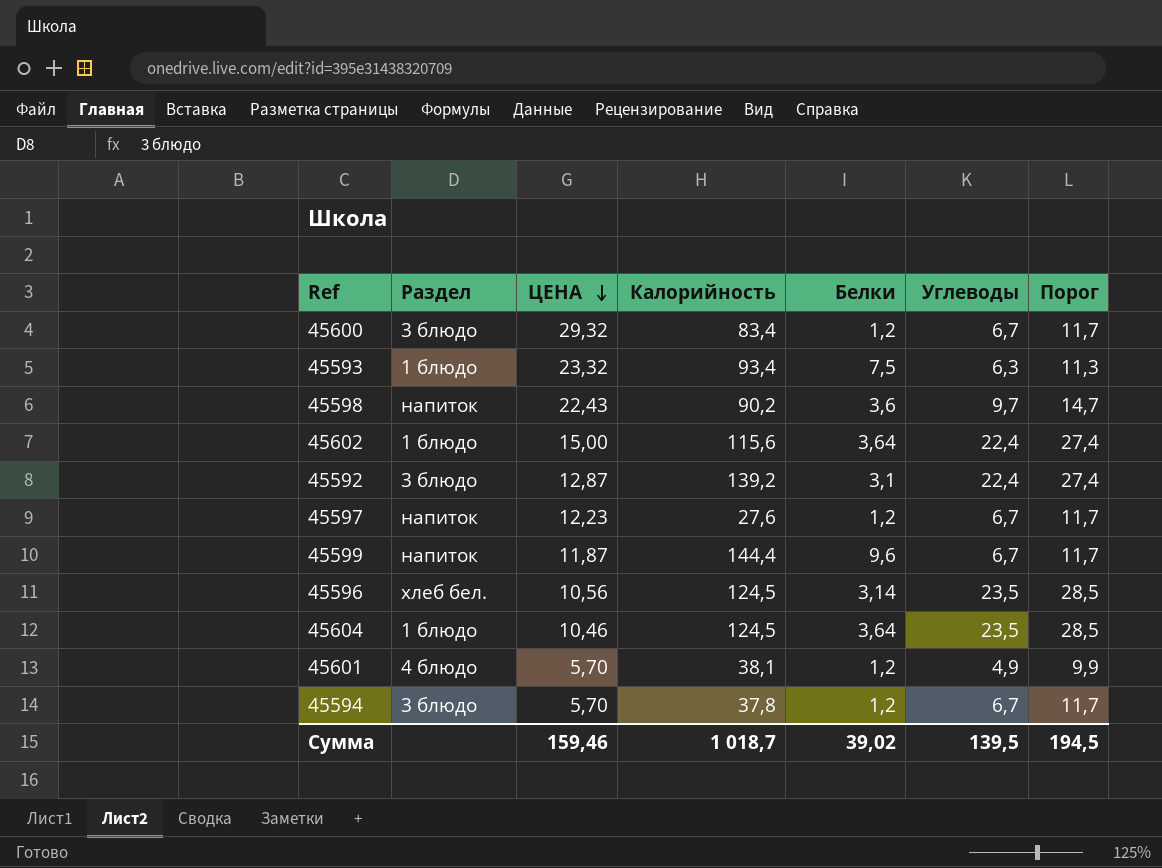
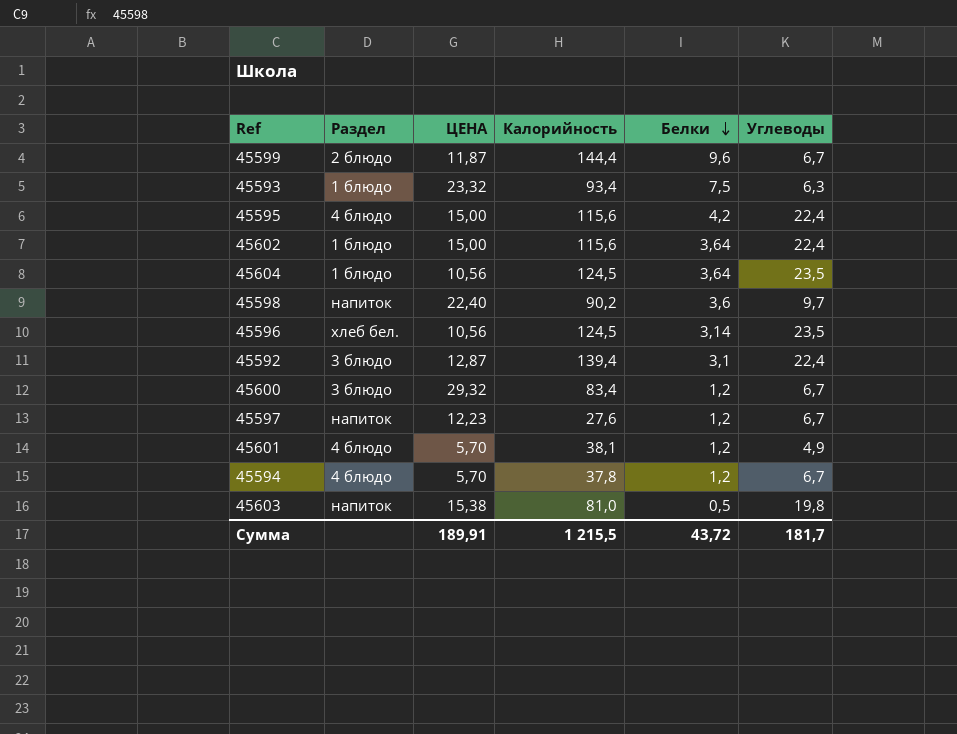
row order: ЦЕНА descending -> Белки descending
column Порог | formula: [Углеводы] + 5 -> none
45599 | Раздел: напиток -> 2 блюдо
row 45595: none -> 4 блюдо | 15,00 | 115,6 | 4,2 | 22,4
45604 | ЦЕНА: 10,46 -> 10,56
45598 | ЦЕНА: 22,43 -> 22,40
45592 | Калорийность: 139,2 -> 139,4
45594 | Раздел: 3 блюдо -> 4 блюдо
row 45603: none -> напиток | 15,38 | 81,0 | 0,5 | 19,8
Сумма | ЦЕНА: 159,46 -> 189,91
Сумма | Калорийность: 1 018,7 -> 1 215,5
Сумма | Белки: 39,02 -> 43,72
Сумма | Углеводы: 139,5 -> 181,7

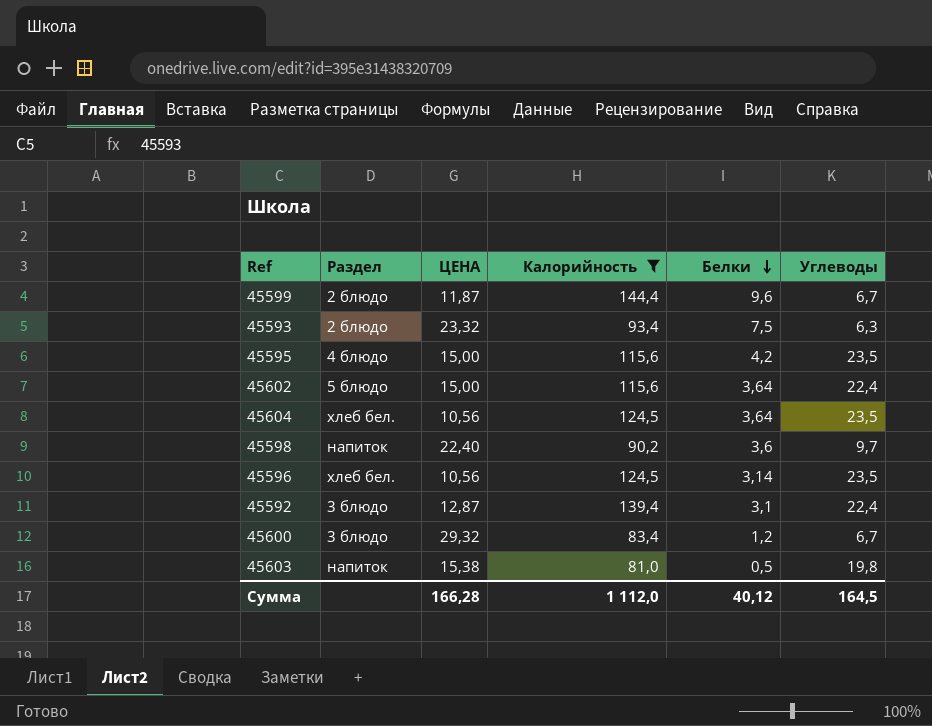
filter: none -> Калорийность >= 81,0
45593 | Раздел: 1 блюдо -> 2 блюдо
45595 | Углеводы: 22,4 -> 23,5
45602 | Раздел: 1 блюдо -> 5 блюдо
45604 | Раздел: 1 блюдо -> хлеб бел.
Сумма | ЦЕНА: 189,91 -> 166,28
Сумма | Калорийность: 1 215,5 -> 1 112,0
Сумма | Белки: 43,72 -> 40,12
Сумма | Углеводы: 181,7 -> 164,5

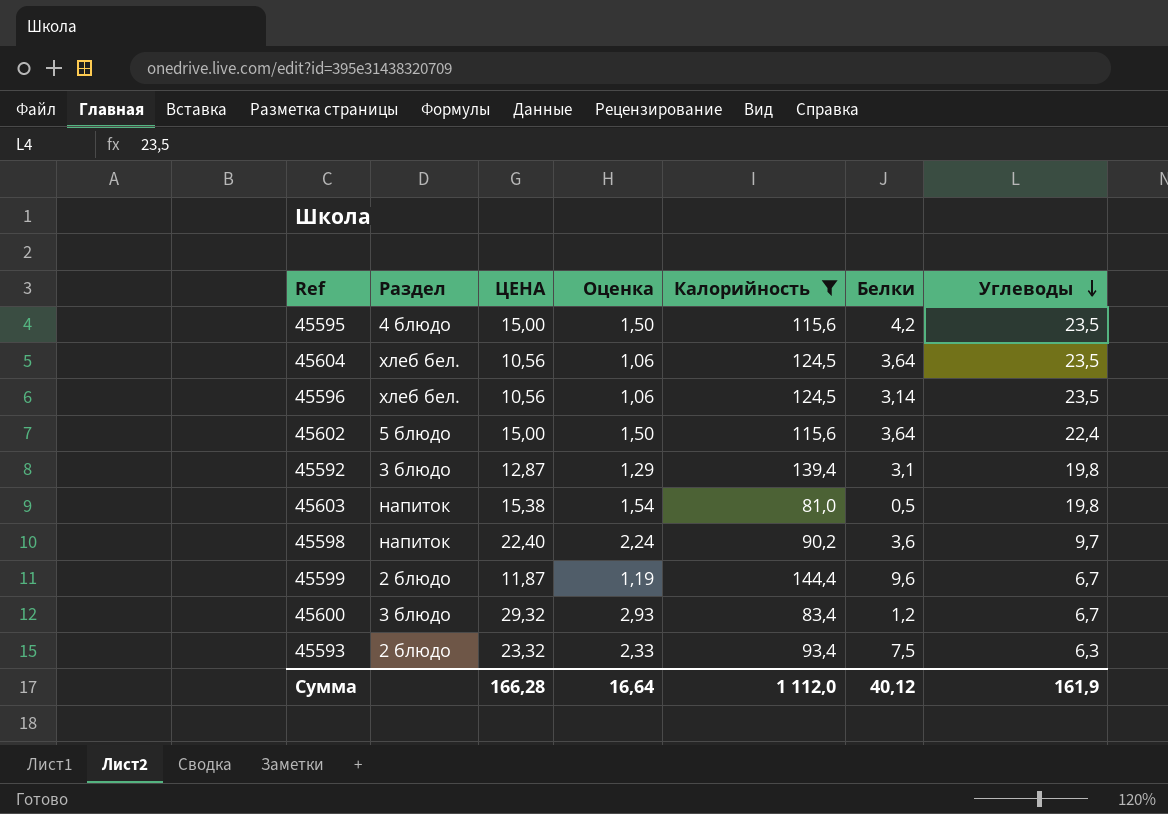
row order: Белки descending -> Углеводы descending
column Оценка | formula: none -> [ЦЕНА] * 0,1
45592 | Углеводы: 22,4 -> 19,8
Сумма | Углеводы: 164,5 -> 161,9

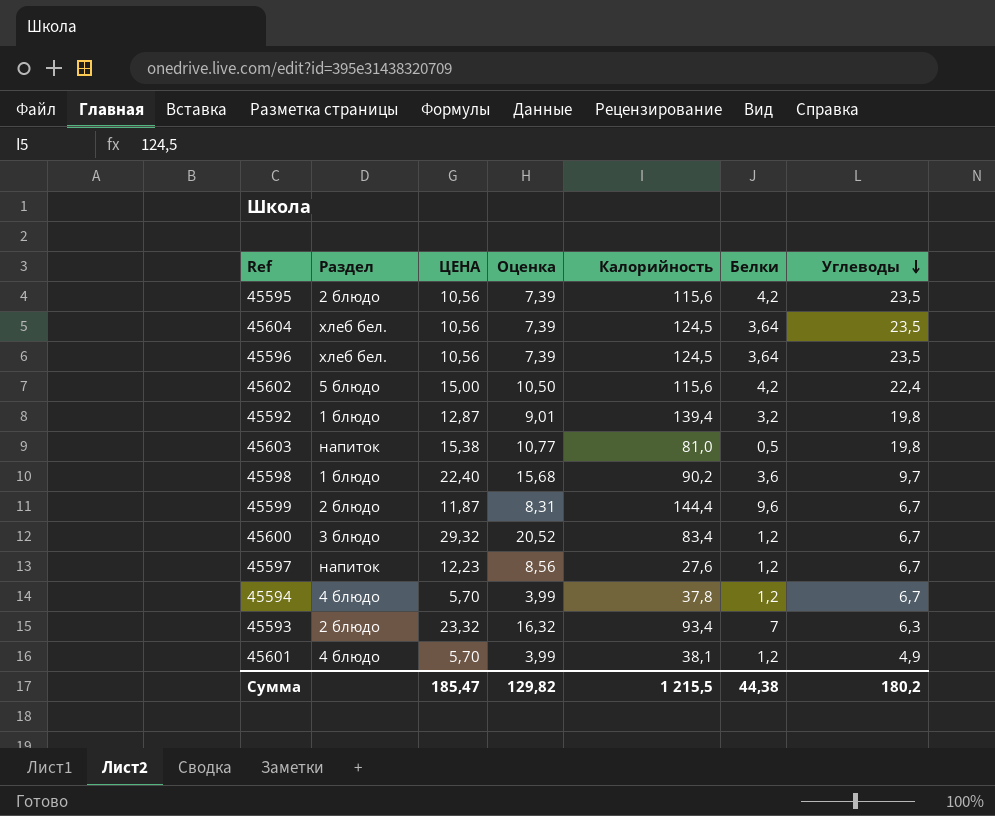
filter: Калорийность >= 81,0 -> none
column Оценка | formula: [ЦЕНА] * 0,1 -> [ЦЕНА] * 0,7
45595 | Раздел: 4 блюдо -> 2 блюдо
45595 | ЦЕНА: 15,00 -> 10,56
45596 | Белки: 3,14 -> 3,64
45602 | Белки: 3,64 -> 4,2
45592 | Раздел: 3 блюдо -> 1 блюдо
45592 | Белки: 3,1 -> 3,2
45598 | Раздел: напиток -> 1 блюдо
45593 | Белки: 7,5 -> 7
Сумма | ЦЕНА: 166,28 -> 185,47
Сумма | Оценка: 16,64 -> 129,82
Сумма | Калорийность: 1 112,0 -> 1 215,5
Сумма | Белки: 40,12 -> 44,38
Сумма | Углеводы: 161,9 -> 180,2

